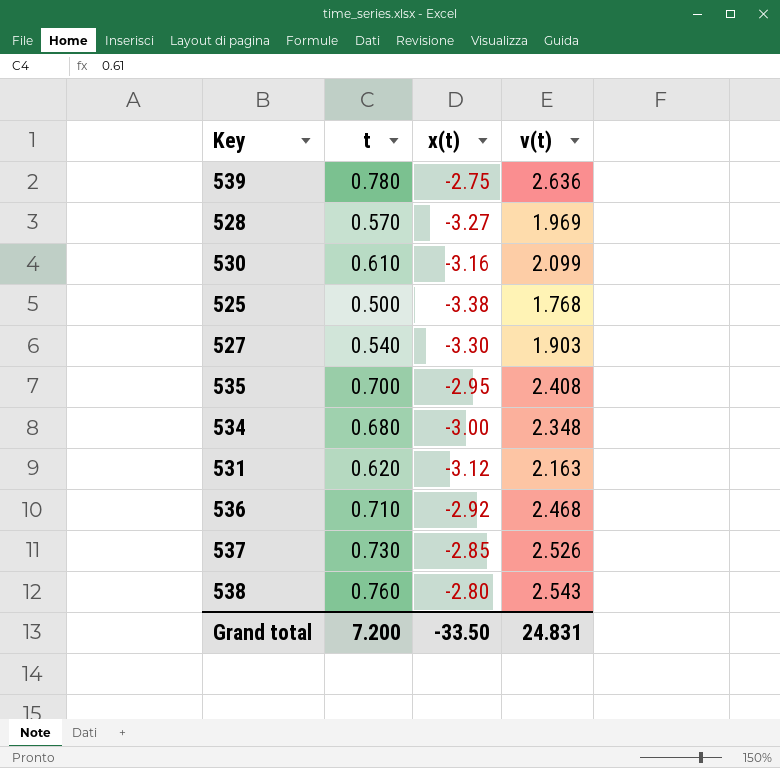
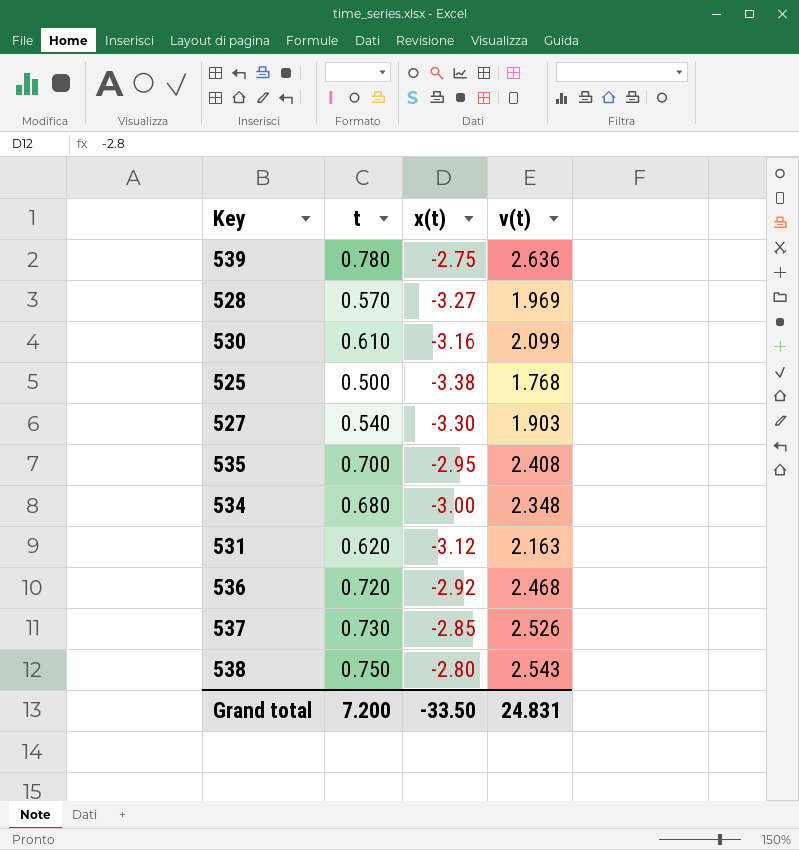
536 | t: 0.710 -> 0.720
538 | t: 0.760 -> 0.750

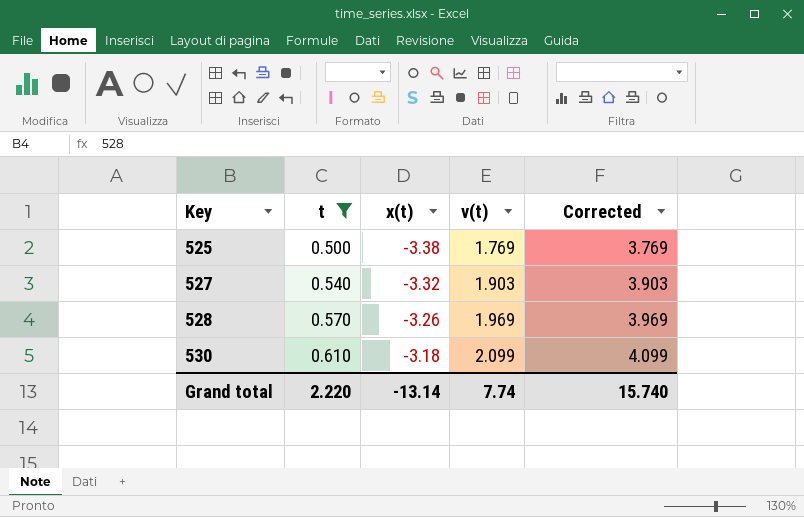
filter: none -> t <= 0.610
row order: none -> Key ascending
column Corrected | formula: none -> [v(t)] + 2
525 | v(t): 1.768 -> 1.769
527 | x(t): -3.30 -> -3.32
528 | x(t): -3.27 -> -3.26
530 | x(t): -3.16 -> -3.18
Grand total | t: 7.200 -> 2.220
Grand total | x(t): -33.50 -> -13.14
Grand total | v(t): 24.831 -> 7.74

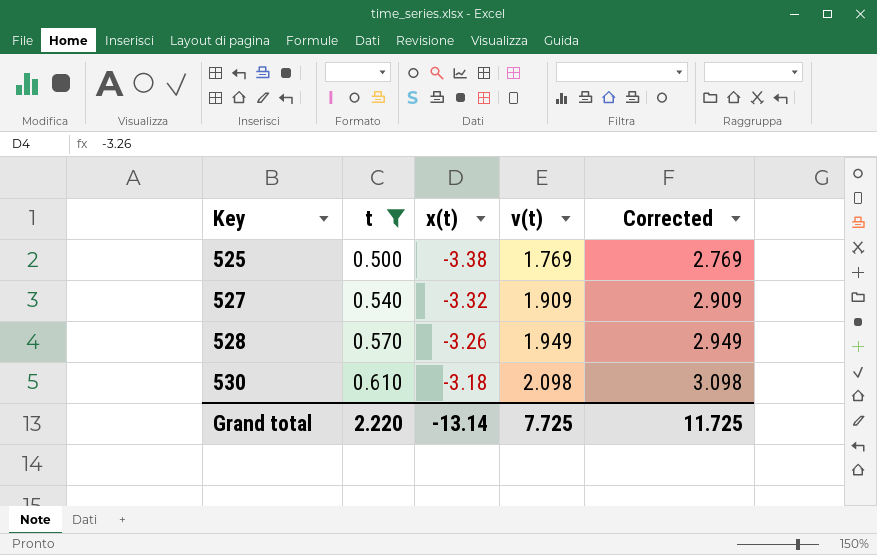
column Corrected | formula: [v(t)] + 2 -> [v(t)] + 1
527 | v(t): 1.903 -> 1.909
528 | v(t): 1.969 -> 1.949
530 | v(t): 2.099 -> 2.098
Grand total | v(t): 7.74 -> 7.725
Grand total | Corrected: 15.740 -> 11.725

